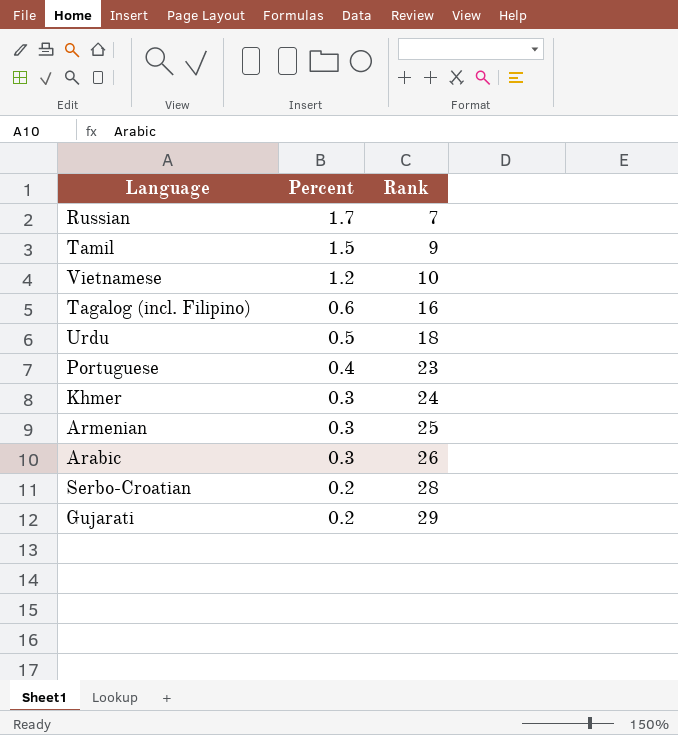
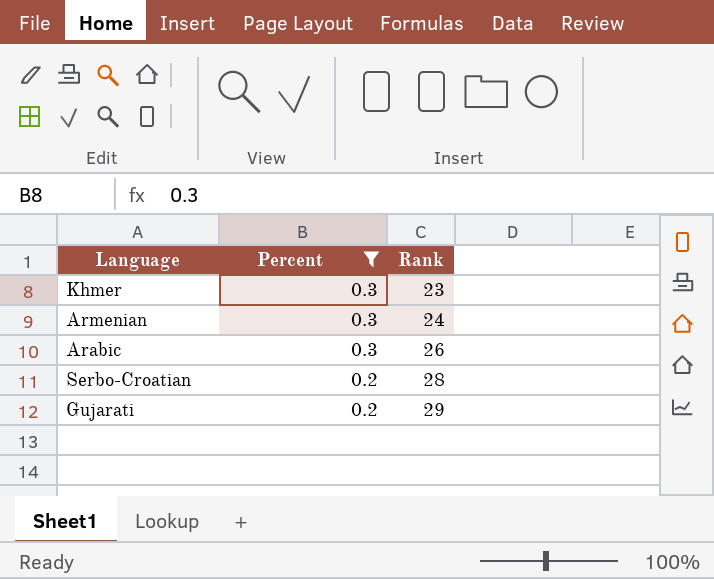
filter: none -> Percent <= 0.3
Khmer | Rank: 24 -> 23
Armenian | Rank: 25 -> 24

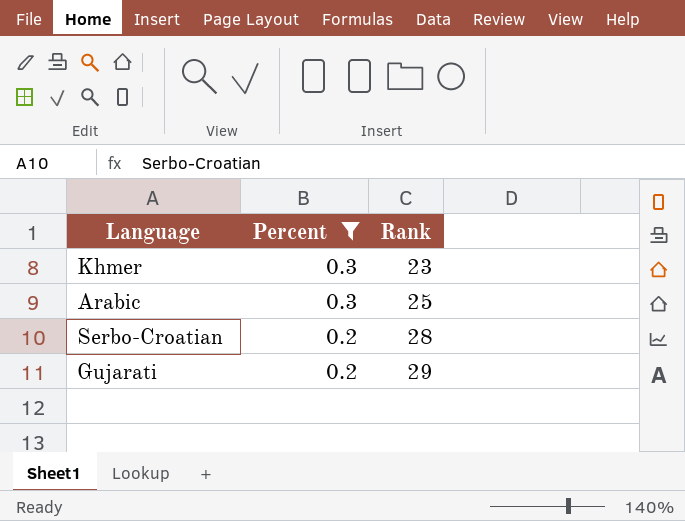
row Armenian: 0.3 | 24 -> none
Arabic | Rank: 26 -> 25

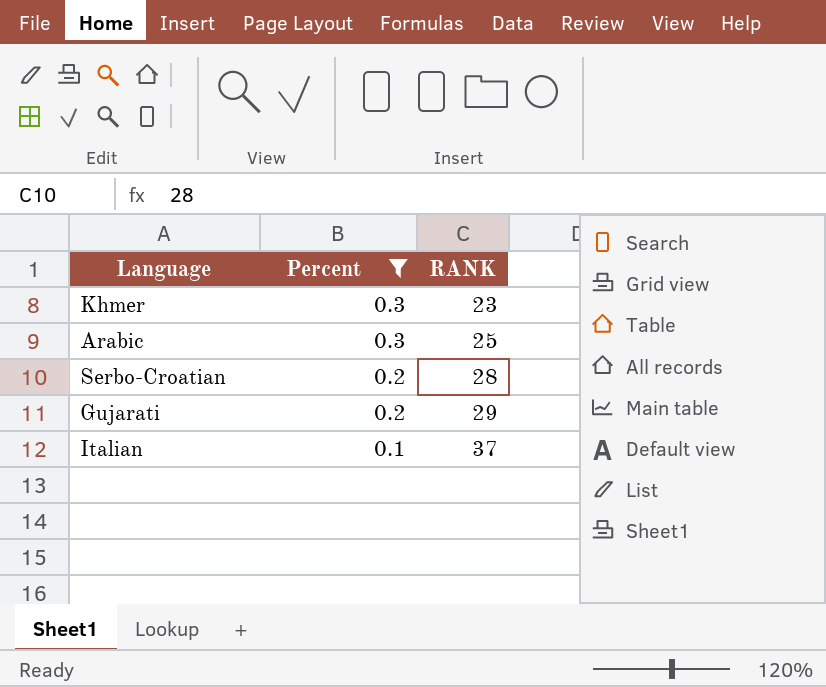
column name: Rank -> RANK
row Italian: none -> 0.1 | 37

